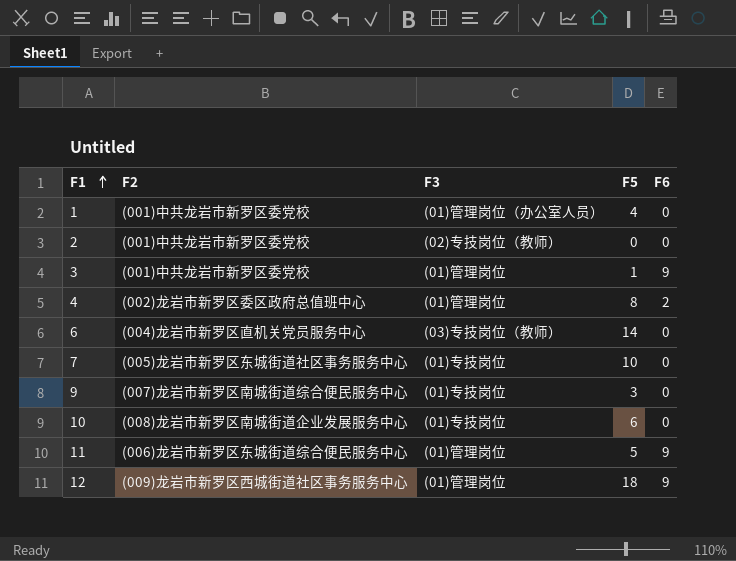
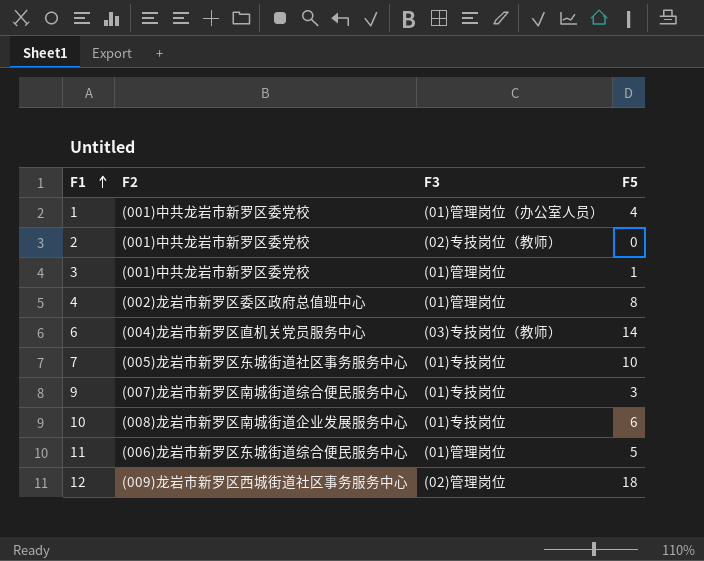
column F6 | position: 5 -> none
12 | F3: (01)管理岗位 -> (02)管理岗位

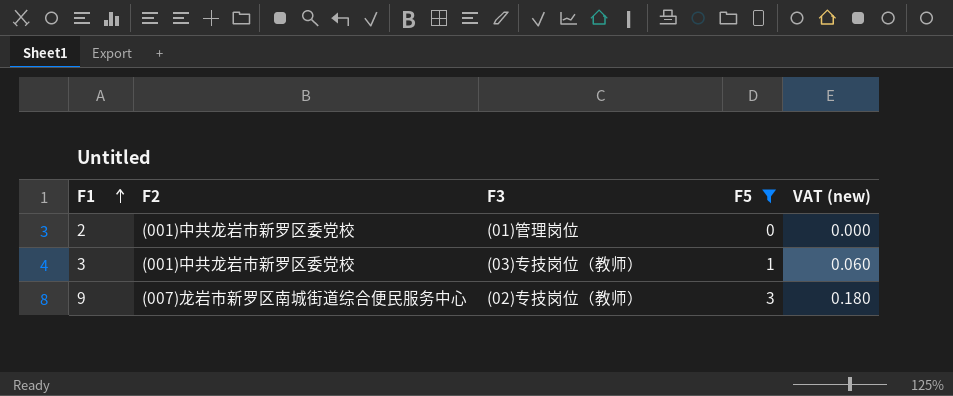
filter: none -> F5 <= 3
column VAT (new) | formula: none -> [F5] * 0.06
2 | F3: (02)专技岗位（教师） -> (01)管理岗位
3 | F3: (01)管理岗位 -> (03)专技岗位（教师）
9 | F3: (01)专技岗位 -> (02)专技岗位（教师）

